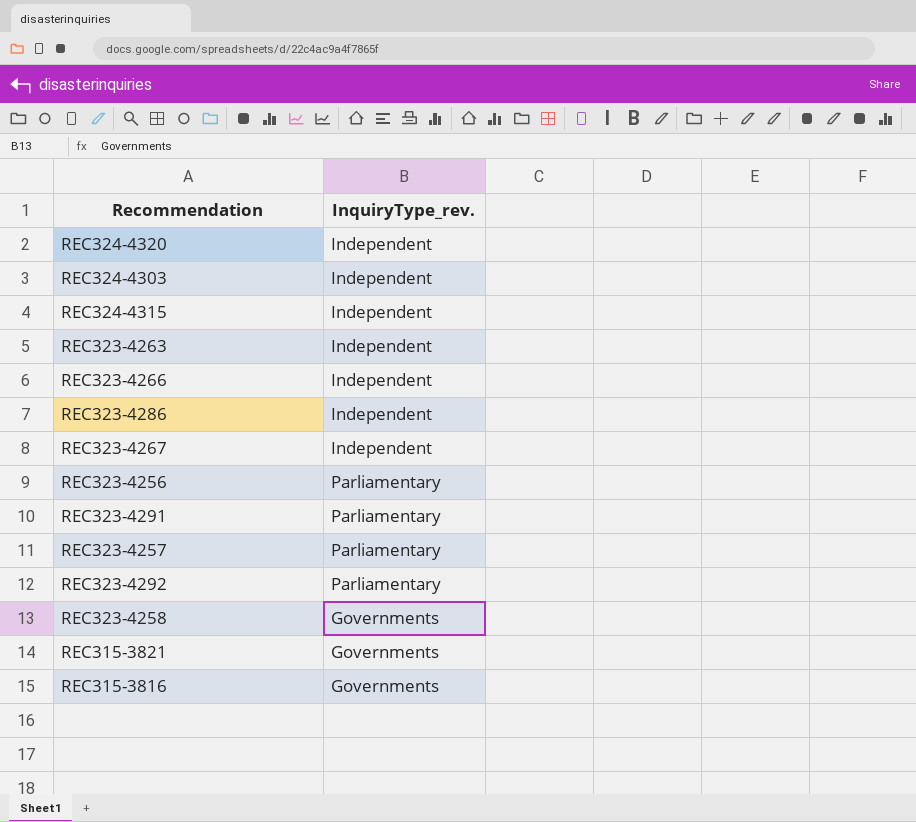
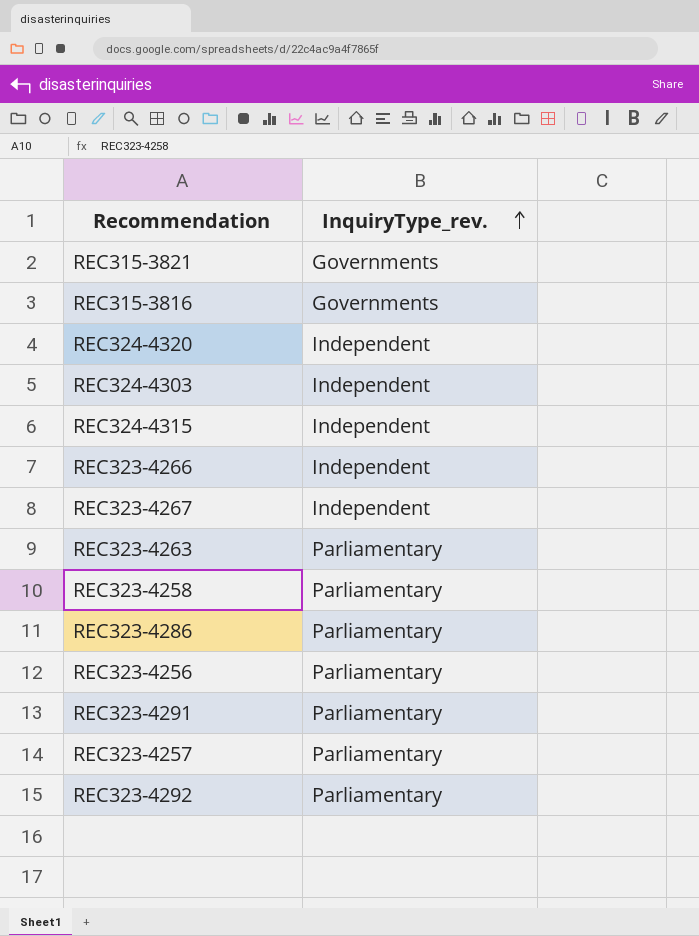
row order: none -> InquiryType_rev. ascending
REC323-4263 | InquiryType_rev.: Independent -> Parliamentary
REC323-4258 | InquiryType_rev.: Governments -> Parliamentary
REC323-4286 | InquiryType_rev.: Independent -> Parliamentary

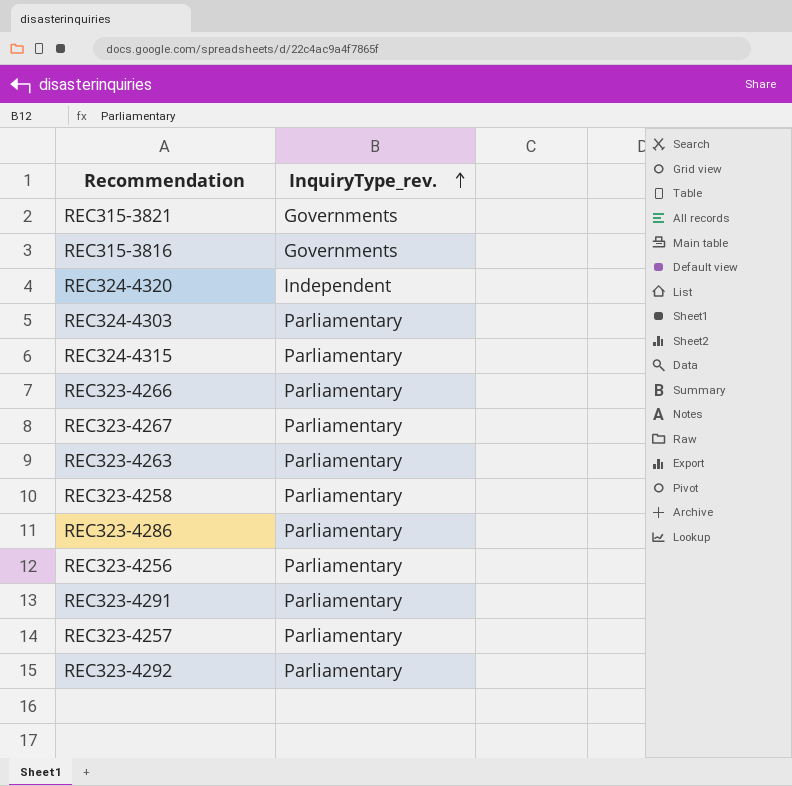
REC324-4303 | InquiryType_rev.: Independent -> Parliamentary
REC324-4315 | InquiryType_rev.: Independent -> Parliamentary
REC323-4266 | InquiryType_rev.: Independent -> Parliamentary
REC323-4267 | InquiryType_rev.: Independent -> Parliamentary

